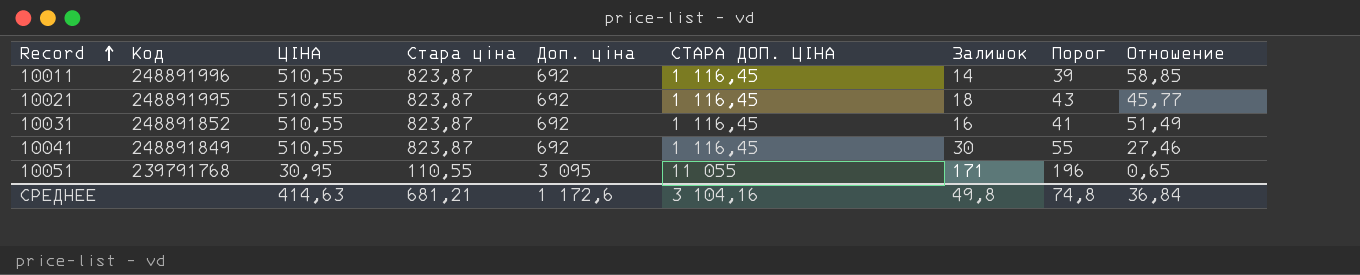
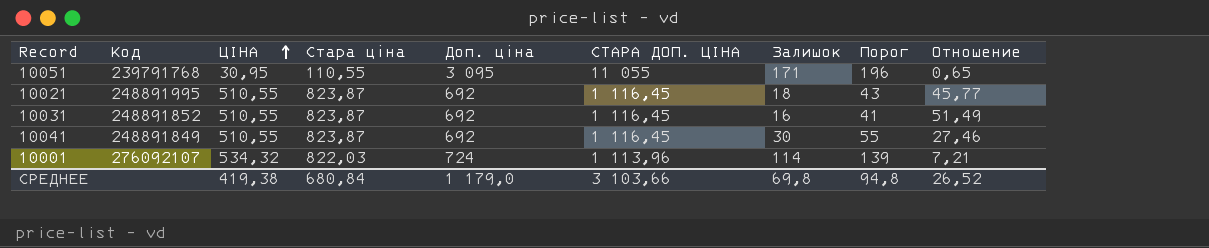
row order: Record ascending -> ЦІНА ascending
row 10011: 248891996 | 510,55 | 823,87 | 692 | 1 116,45 | 14 | 39 | 58,85 -> none
row 10001: none -> 276092107 | 534,32 | 822,03 | 724 | 1 113,96 | 114 | 139 | 7,21
СРЕДНЕЕ | ЦІНА: 414,63 -> 419,38
СРЕДНЕЕ | Стара ціна: 681,21 -> 680,84
СРЕДНЕЕ | Доп. ціна: 1 172,6 -> 1 179,0
СРЕДНЕЕ | СТАРА ДОП. ЦІНА: 3 104,16 -> 3 103,66
СРЕДНЕЕ | Залишок: 49,8 -> 69,8
СРЕДНЕЕ | Порог: 74,8 -> 94,8
СРЕДНЕЕ | Отношение: 36,84 -> 26,52

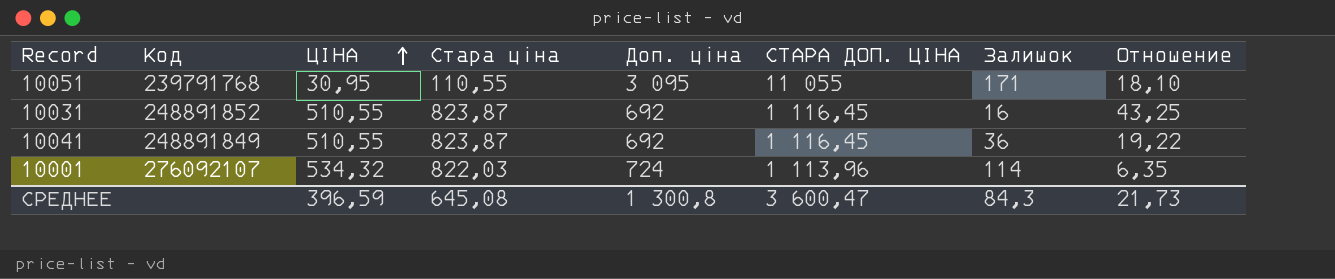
column Порог | formula: [Залишок] + 25 -> none
column Отношение | formula: [Стара ціна] / [Залишок] -> [Доп. ціна] / [Залишок]
row 10021: 248891995 | 510,55 | 823,87 | 692 | 1 116,45 | 18 | 43 | 45,77 -> none
10041 | Залишок: 30 -> 36
СРЕДНЕЕ | ЦІНА: 419,38 -> 396,59
СРЕДНЕЕ | Стара ціна: 680,84 -> 645,08
СРЕДНЕЕ | Доп. ціна: 1 179,0 -> 1 300,8
СРЕДНЕЕ | СТАРА ДОП. ЦІНА: 3 103,66 -> 3 600,47
СРЕДНЕЕ | Залишок: 69,8 -> 84,3
СРЕДНЕЕ | Отношение: 26,52 -> 21,73

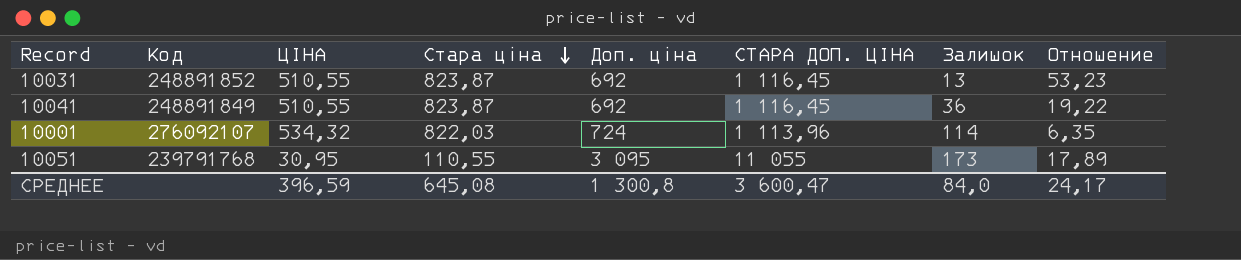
row order: ЦІНА ascending -> Стара ціна descending
10031 | Залишок: 16 -> 13
10031 | Отношение: 43,25 -> 53,23
10051 | Залишок: 171 -> 173
10051 | Отношение: 18,10 -> 17,89
СРЕДНЕЕ | Залишок: 84,3 -> 84,0
СРЕДНЕЕ | Отношение: 21,73 -> 24,17

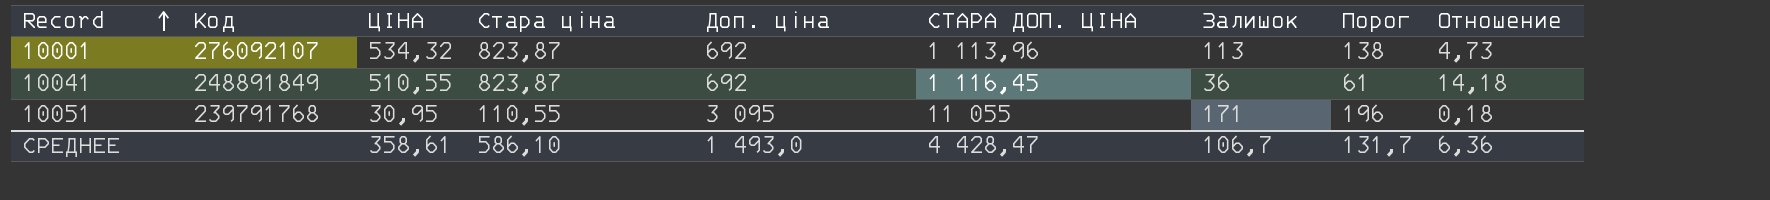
row order: Стара ціна descending -> Record ascending
column Порог | formula: none -> [Залишок] + 25
column Отношение | formula: [Доп. ціна] / [Залишок] -> [ЦІНА] / [Залишок]
row 10031: 248891852 | 510,55 | 823,87 | 692 | 1 116,45 | 13 | 53,23 -> none
10001 | Стара ціна: 822,03 -> 823,87
10001 | Доп. ціна: 724 -> 692
10001 | Залишок: 114 -> 113
10051 | Залишок: 173 -> 171
СРЕДНЕЕ | ЦІНА: 396,59 -> 358,61
СРЕДНЕЕ | Стара ціна: 645,08 -> 586,10
СРЕДНЕЕ | Доп. ціна: 1 300,8 -> 1 493,0
СРЕДНЕЕ | СТАРА ДОП. ЦІНА: 3 600,47 -> 4 428,47
СРЕДНЕЕ | Залишок: 84,0 -> 106,7
СРЕДНЕЕ | Отношение: 24,17 -> 6,36

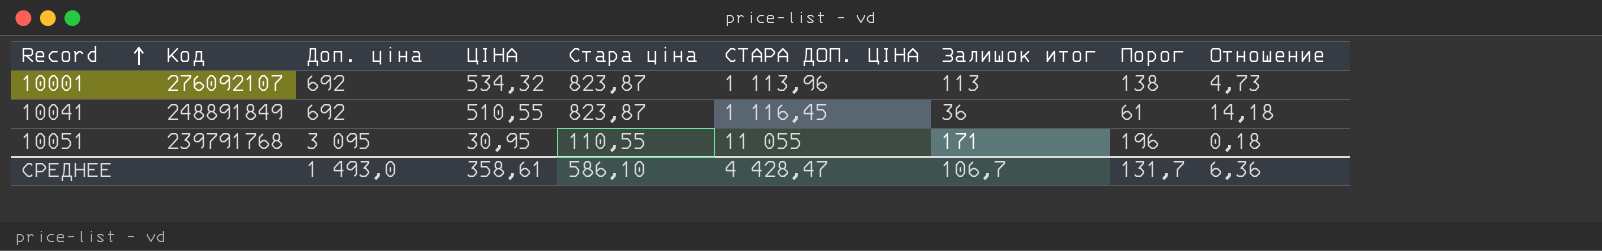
column Доп. ціна | position: 5 -> 3
column name: Залишок -> Залишок итог

